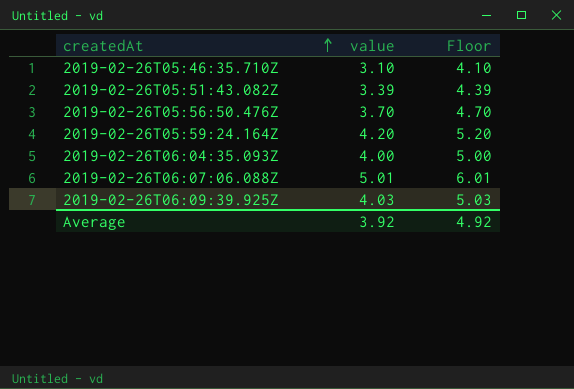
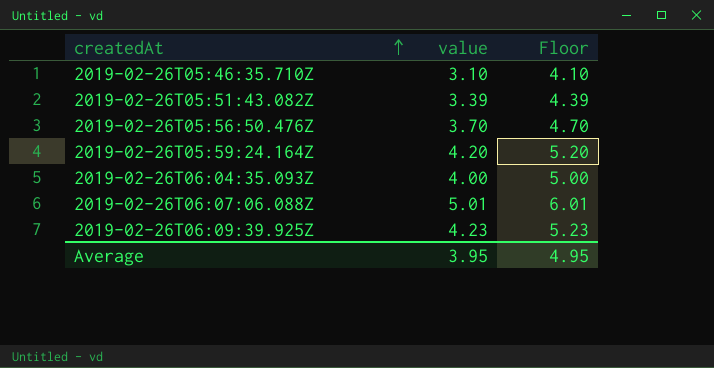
2019-02-26T06:09:39.925Z | value: 4.03 -> 4.23
2019-02-26T06:09:39.925Z | Floor: 5.03 -> 5.23
Average | value: 3.92 -> 3.95
Average | Floor: 4.92 -> 4.95

